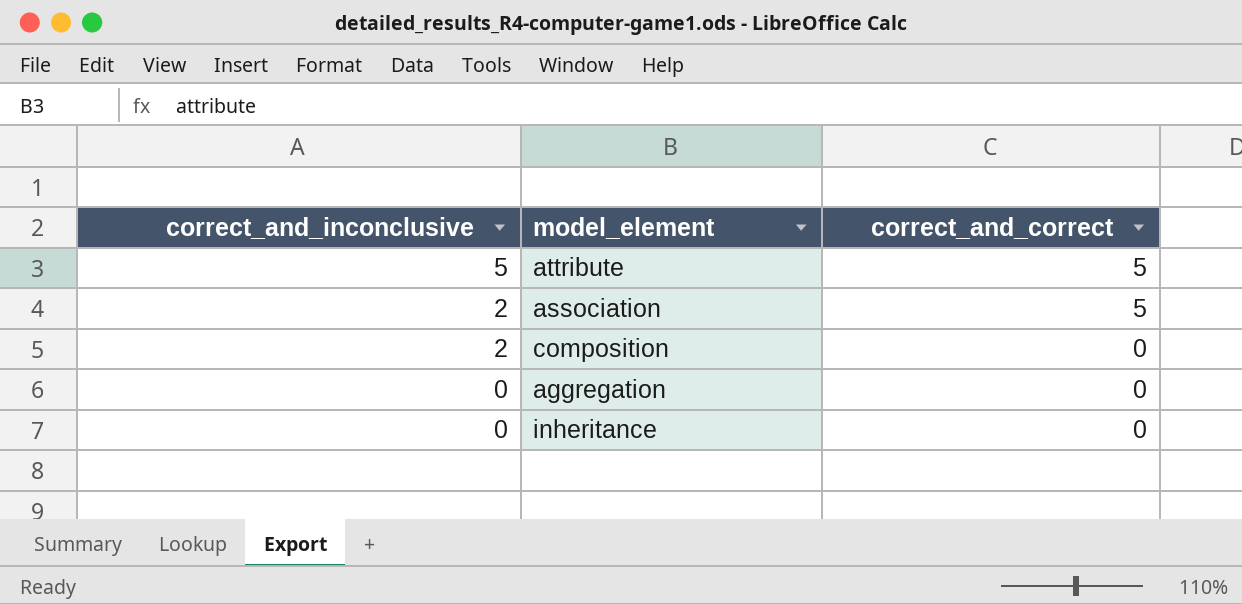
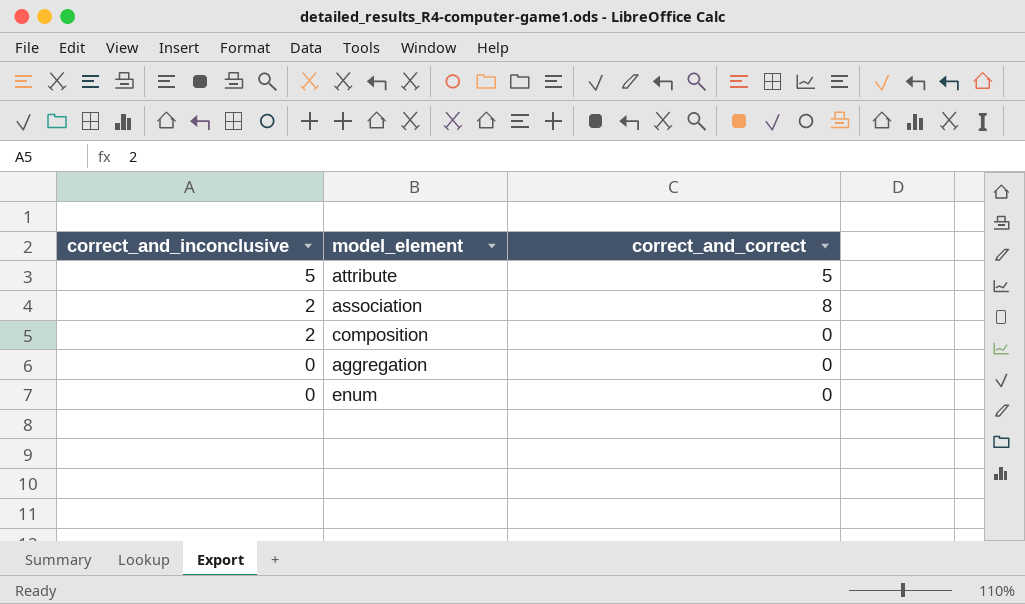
row inheritance: 0 | 0 -> none
association | correct_and_correct: 5 -> 8
row enum: none -> 0 | 0

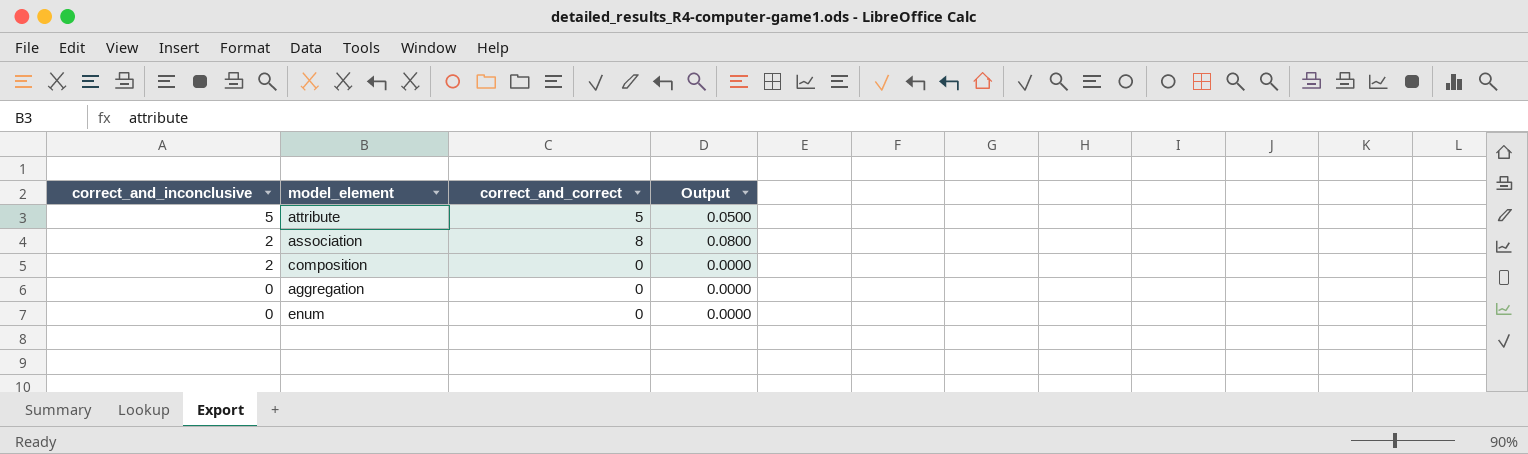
column Output | formula: none -> [correct_and_correct] * 0.01

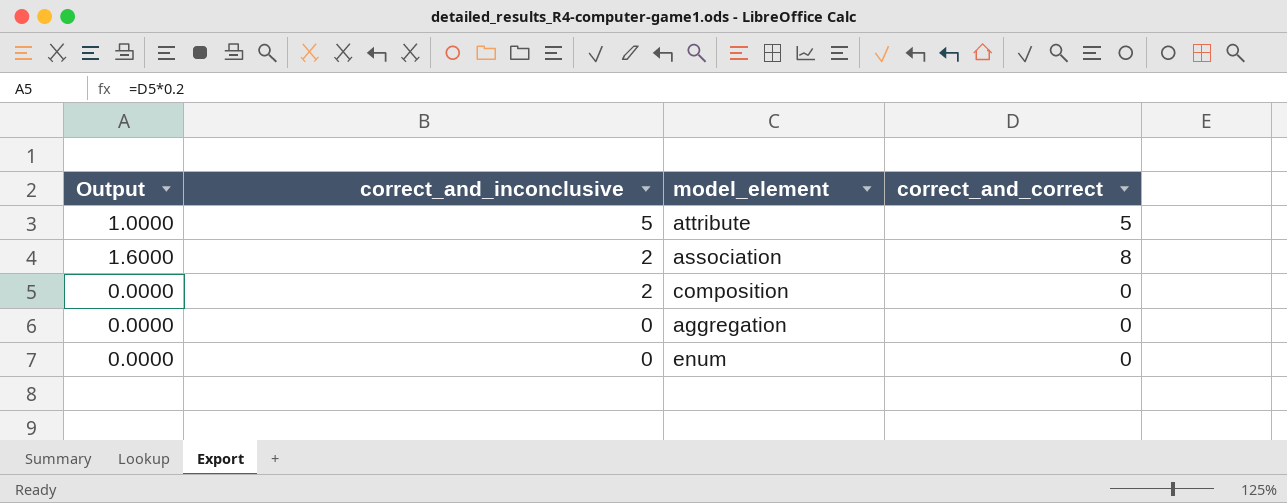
column Output | formula: [correct_and_correct] * 0.01 -> [correct_and_correct] * 0.2
column Output | position: 4 -> 1

